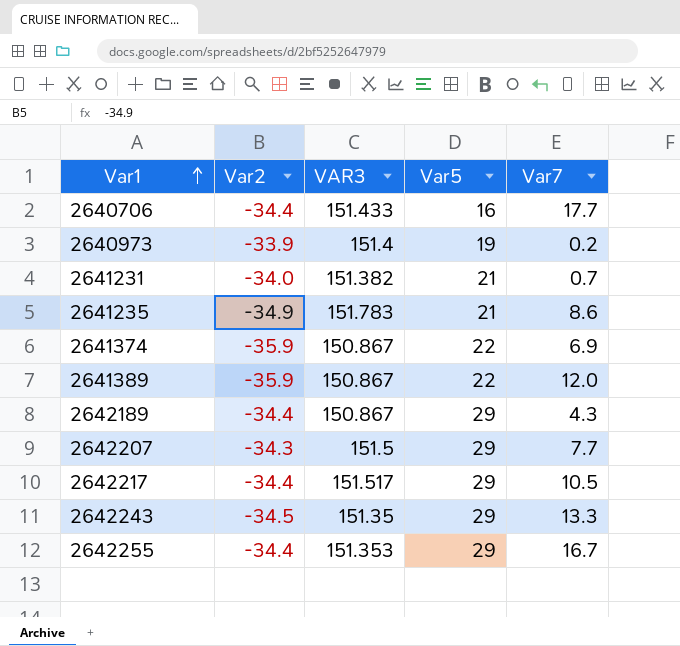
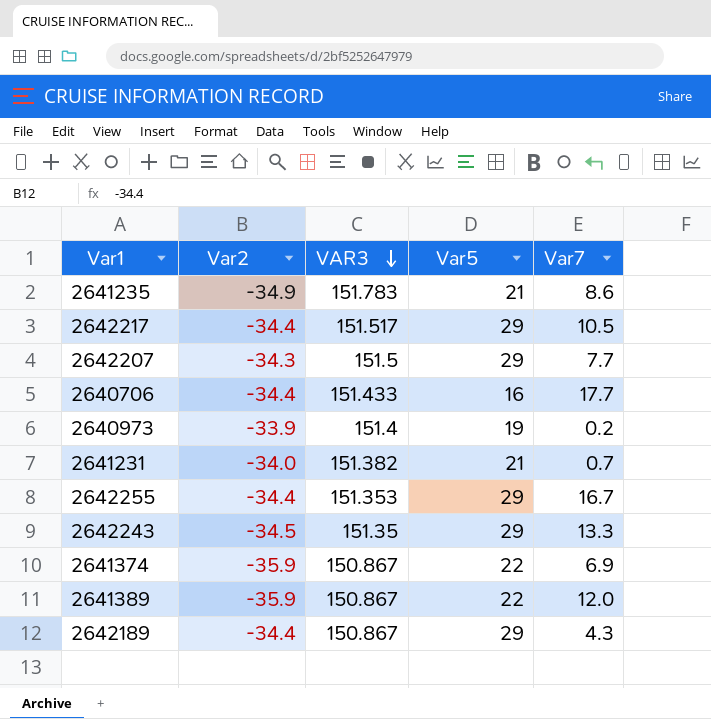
row order: Var1 ascending -> VAR3 descending

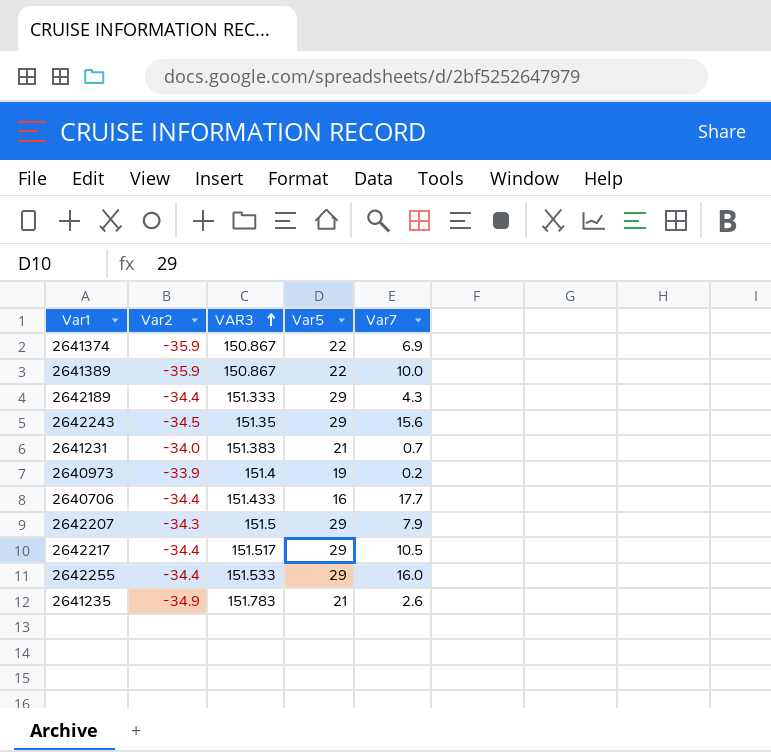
row order: VAR3 descending -> VAR3 ascending
2641389 | Var7: 12.0 -> 10.0
2642189 | VAR3: 150.867 -> 151.333
2642243 | Var7: 13.3 -> 15.6
2641231 | VAR3: 151.382 -> 151.383
2642207 | Var7: 7.7 -> 7.9
2642255 | VAR3: 151.353 -> 151.533
2642255 | Var7: 16.7 -> 16.0
2641235 | Var7: 8.6 -> 2.6

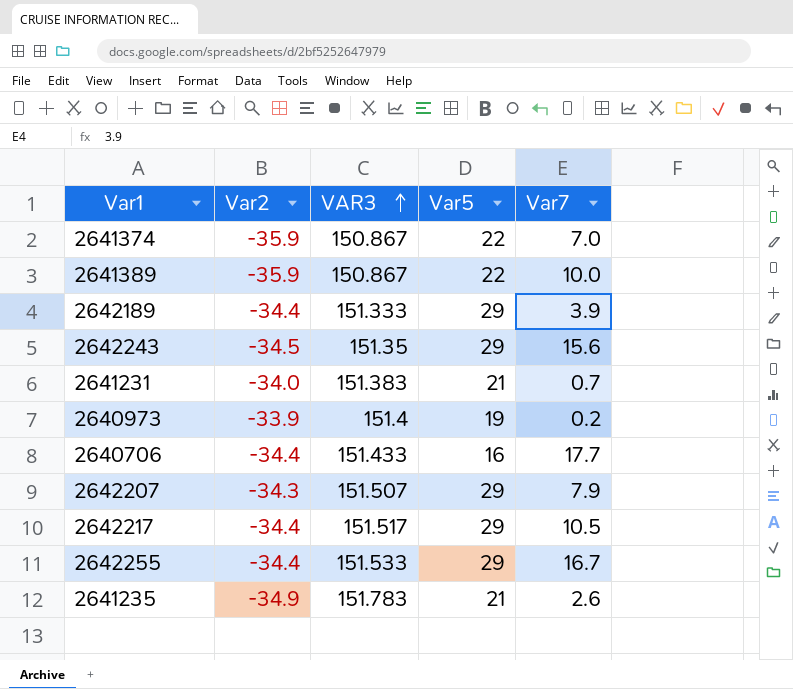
2641374 | Var7: 6.9 -> 7.0
2642189 | Var7: 4.3 -> 3.9
2642207 | VAR3: 151.5 -> 151.507
2642255 | Var7: 16.0 -> 16.7

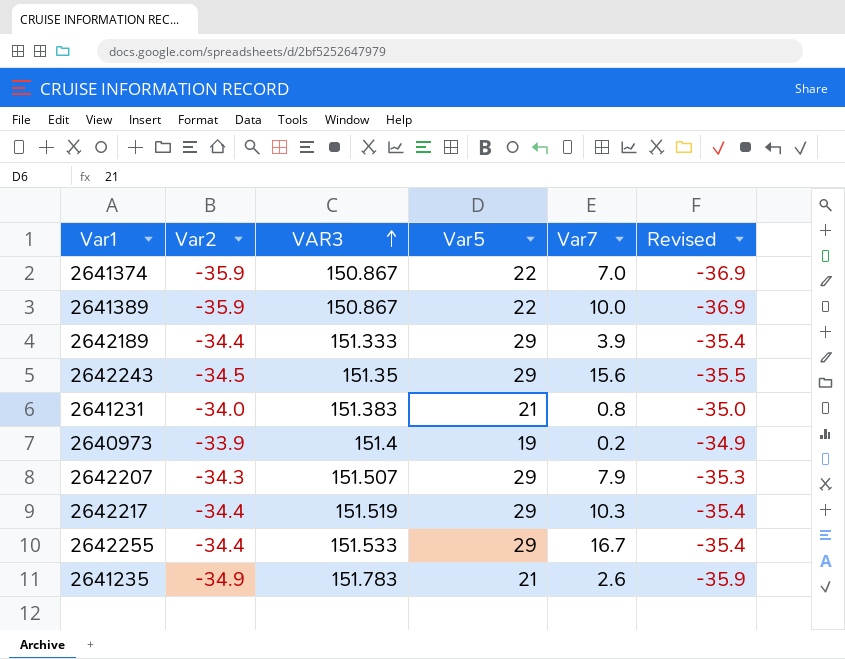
column Revised | formula: none -> [Var2] - 1
row 2640706: -34.4 | 151.433 | 16 | 17.7 -> none
2641231 | Var7: 0.7 -> 0.8
2642217 | VAR3: 151.517 -> 151.519
2642217 | Var7: 10.5 -> 10.3

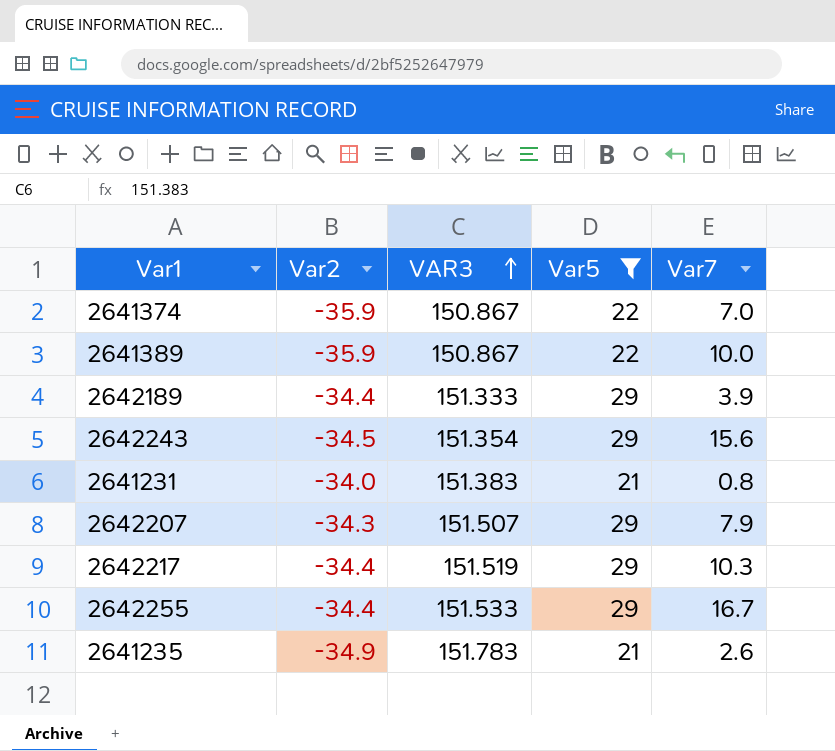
filter: none -> Var5 != 19
column Revised | formula: [Var2] - 1 -> none
2642243 | VAR3: 151.35 -> 151.354

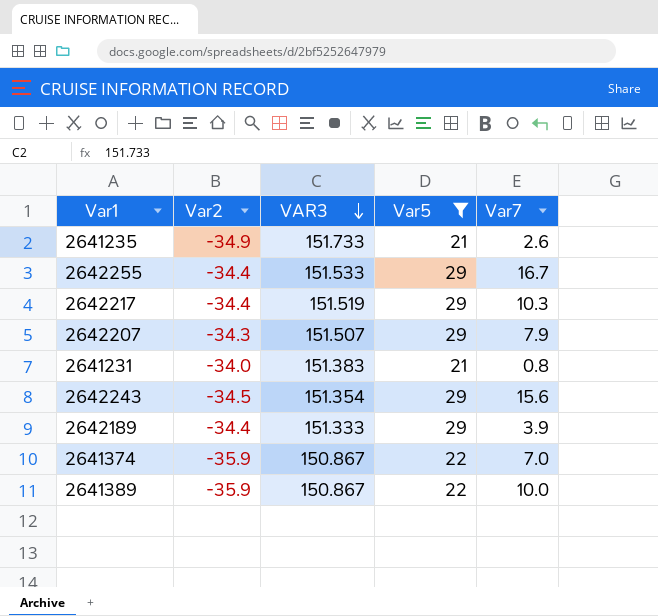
row order: VAR3 ascending -> VAR3 descending
2641235 | VAR3: 151.783 -> 151.733

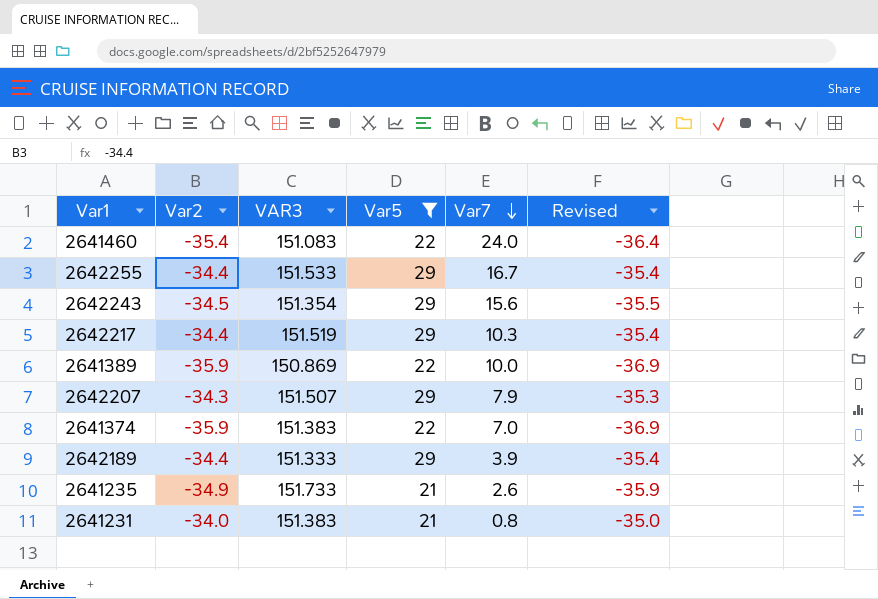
row order: VAR3 descending -> Var7 descending
column Revised | formula: none -> [Var2] - 1
row 2641460: none -> -35.4 | 151.083 | 22 | 24.0 | -36.4
2641389 | VAR3: 150.867 -> 150.869
2641374 | VAR3: 150.867 -> 151.383

